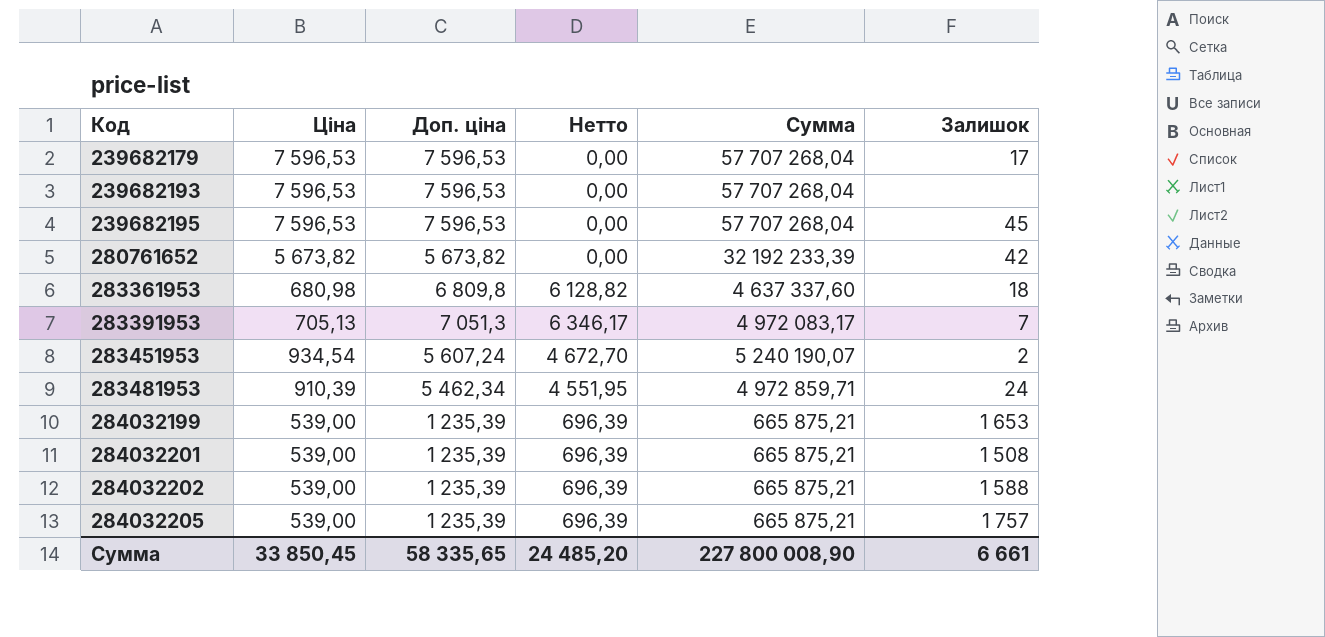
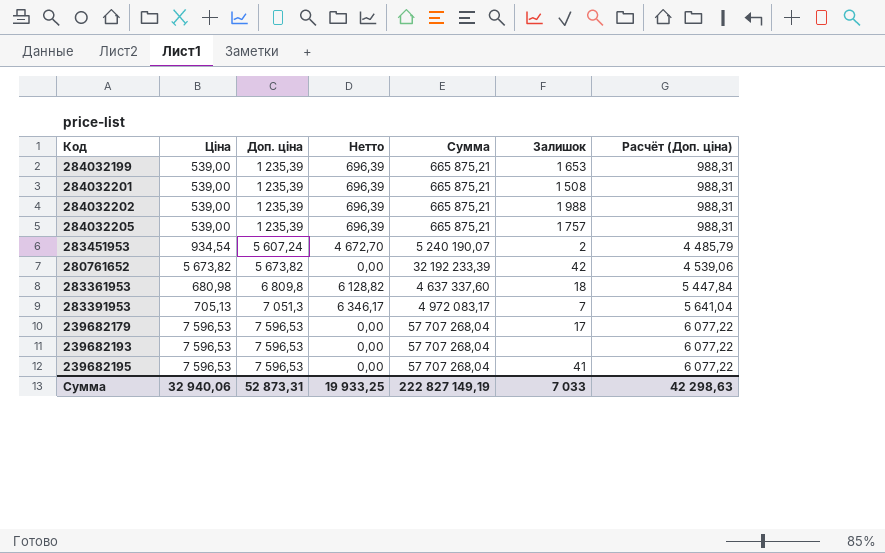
row order: Код ascending -> Доп. ціна ascending
column Расчёт (Доп. ціна) | formula: none -> [Доп. ціна] * 0,8
row 283481953: 910,39 | 5 462,34 | 4 551,95 | 4 972 859,71 | 24 -> none
284032202 | Залишок: 1 588 -> 1 988
239682195 | Залишок: 45 -> 41
Сумма | Ціна: 33 850,45 -> 32 940,06
Сумма | Доп. ціна: 58 335,65 -> 52 873,31
Сумма | Нетто: 24 485,20 -> 19 933,25
Сумма | Сумма: 227 800 008,90 -> 222 827 149,19
Сумма | Залишок: 6 661 -> 7 033

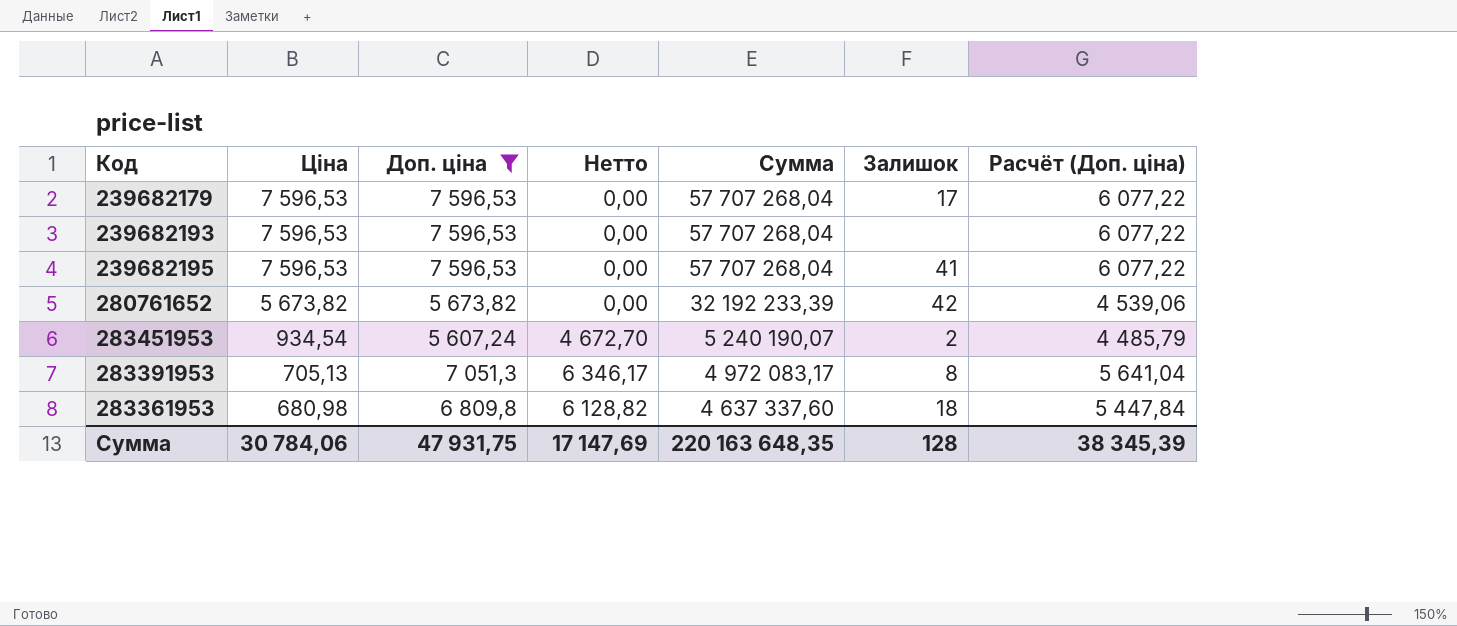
filter: none -> Доп. ціна != 1 235,39
row order: Доп. ціна ascending -> Ціна descending
283391953 | Залишок: 7 -> 8
Сумма | Ціна: 32 940,06 -> 30 784,06
Сумма | Доп. ціна: 52 873,31 -> 47 931,75
Сумма | Нетто: 19 933,25 -> 17 147,69
Сумма | Сумма: 222 827 149,19 -> 220 163 648,35
Сумма | Залишок: 7 033 -> 128
Сумма | Расчёт (Доп. ціна): 42 298,63 -> 38 345,39

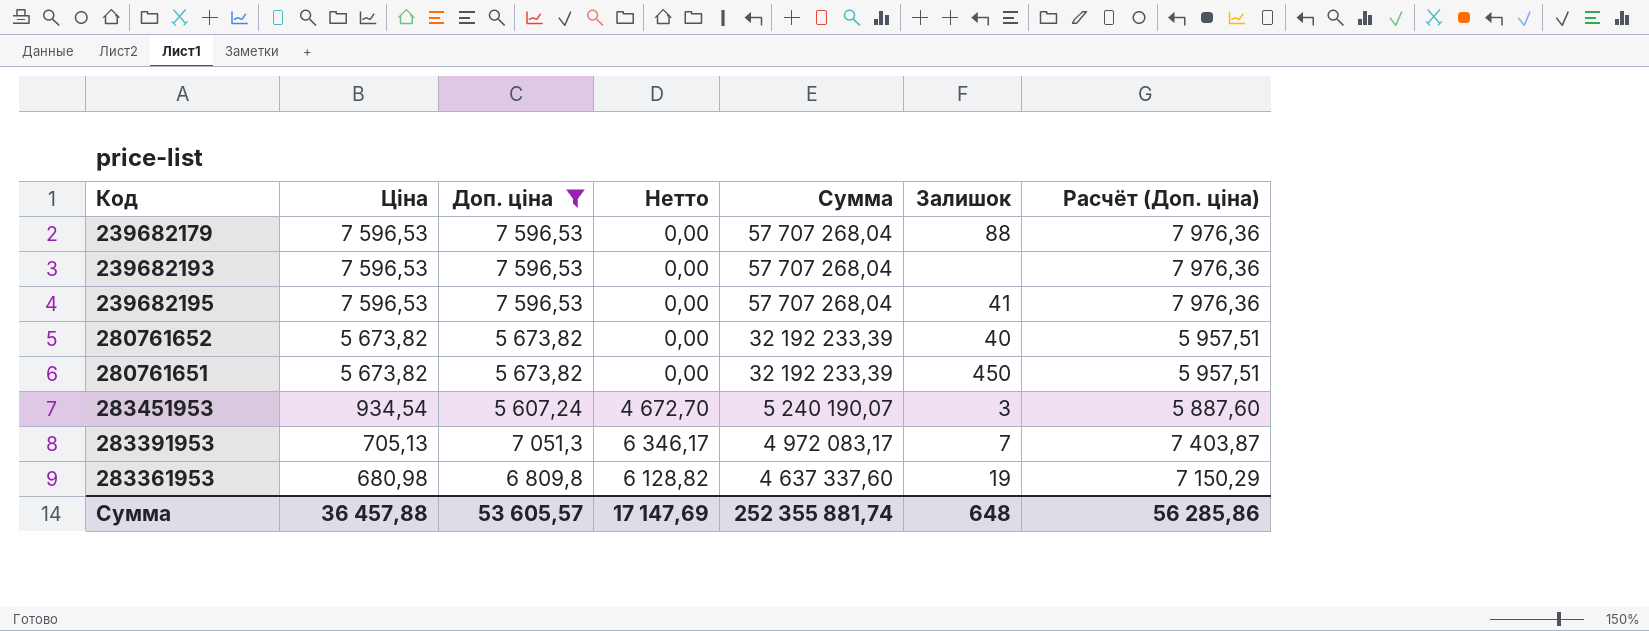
column Расчёт (Доп. ціна) | formula: [Доп. ціна] * 0,8 -> [Доп. ціна] * 1,05
239682179 | Залишок: 17 -> 88
280761652 | Залишок: 42 -> 40
row 280761651: none -> 5 673,82 | 5 673,82 | 0,00 | 32 192 233,39 | 450 | 5 957,51
283451953 | Залишок: 2 -> 3
283391953 | Залишок: 8 -> 7
283361953 | Залишок: 18 -> 19
Сумма | Ціна: 30 784,06 -> 36 457,88
Сумма | Доп. ціна: 47 931,75 -> 53 605,57
Сумма | Сумма: 220 163 648,35 -> 252 355 881,74
Сумма | Залишок: 128 -> 648
Сумма | Расчёт (Доп. ціна): 38 345,39 -> 56 285,86

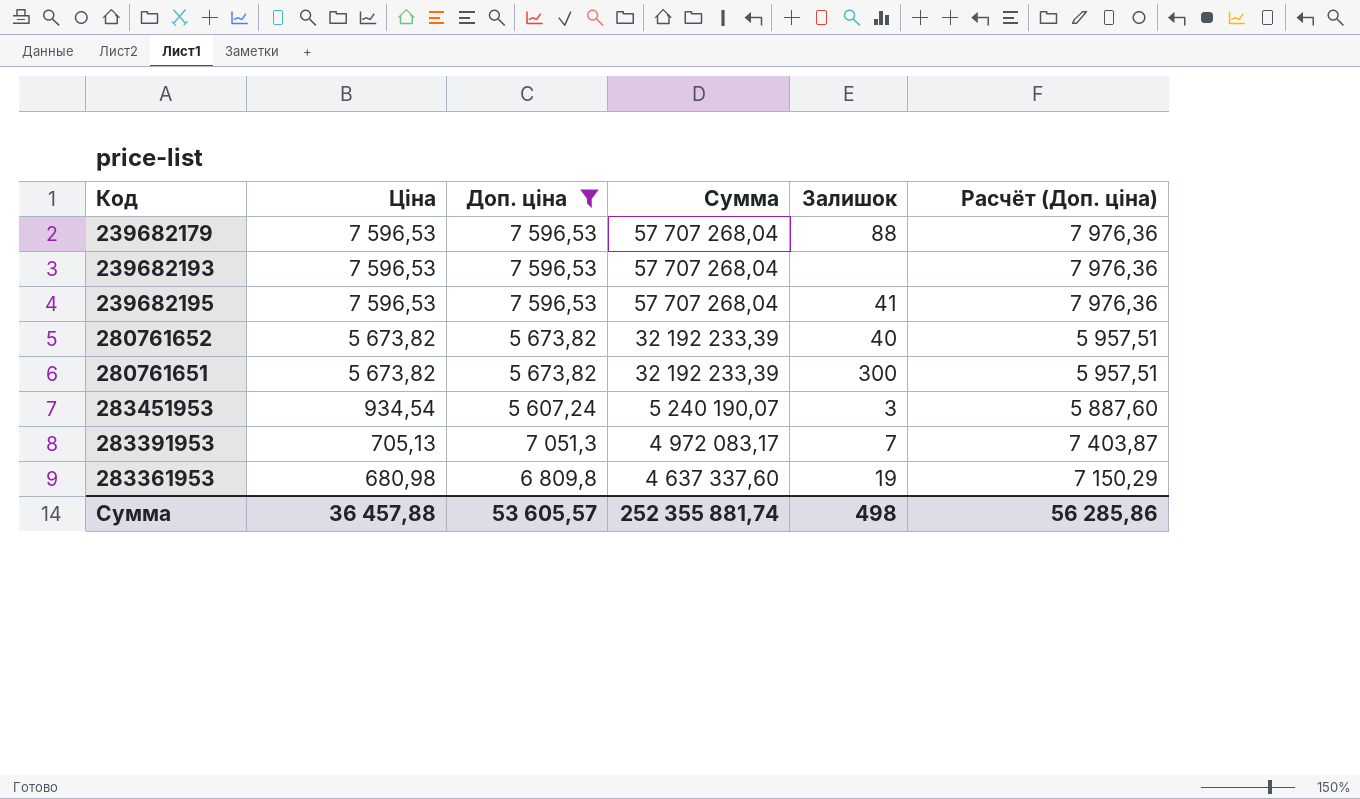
column Нетто | formula: [Доп. ціна] - [Ціна] -> none
280761651 | Залишок: 450 -> 300
Сумма | Залишок: 648 -> 498

